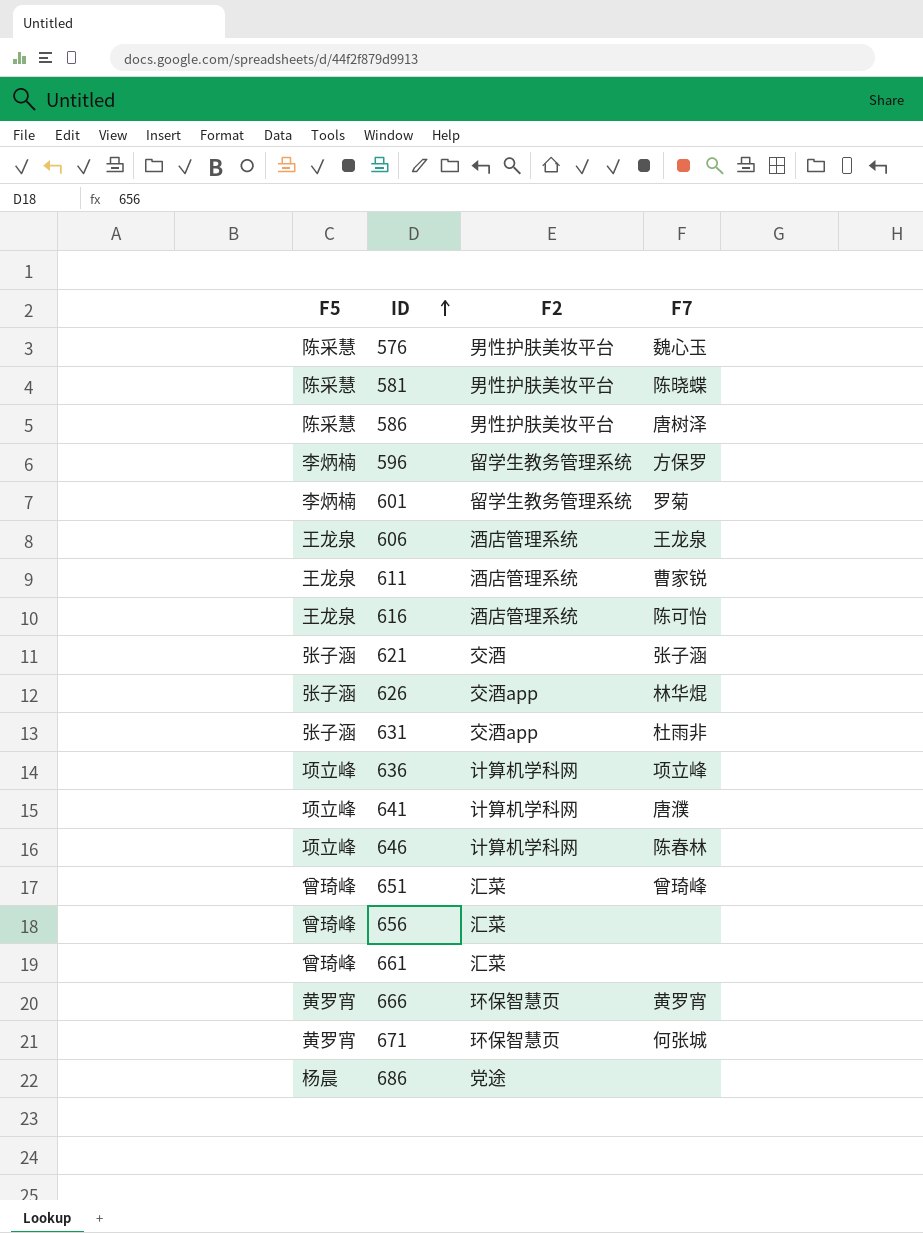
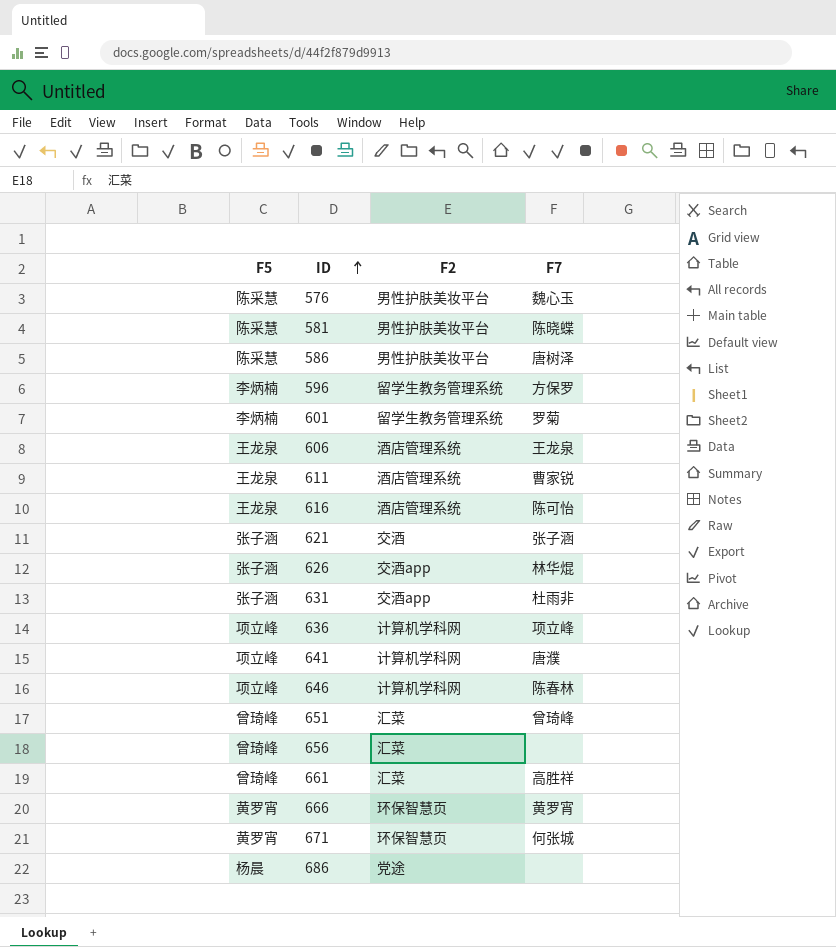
661 | F7: none -> 高胜祥

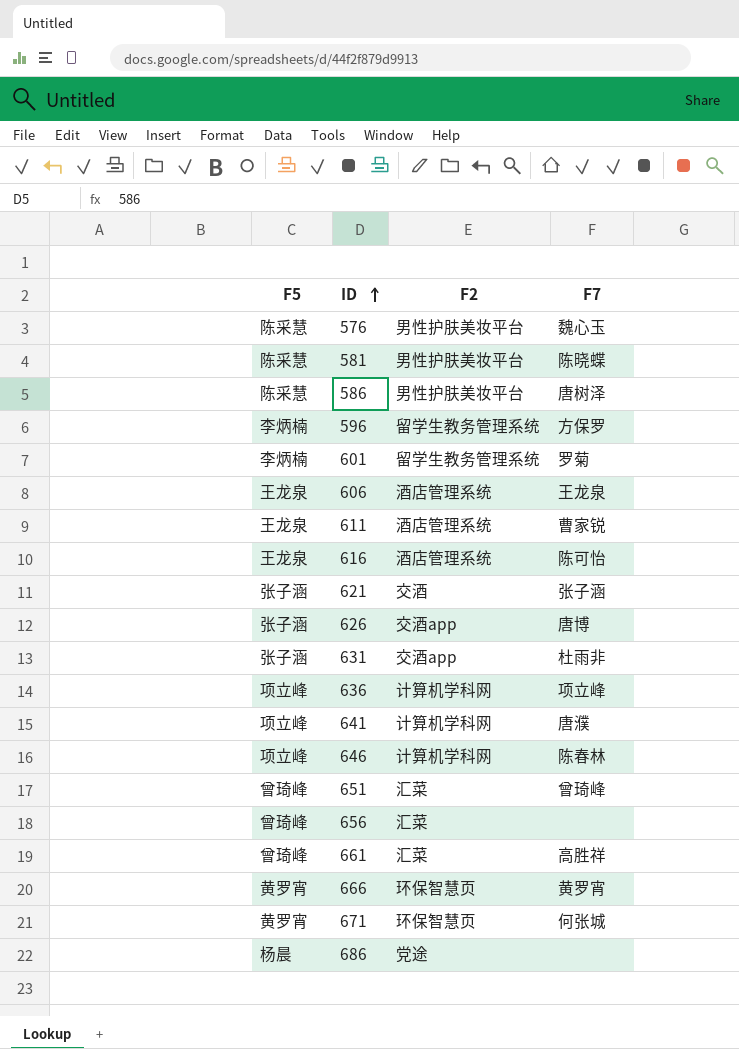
626 | F7: 林华焜 -> 唐博

